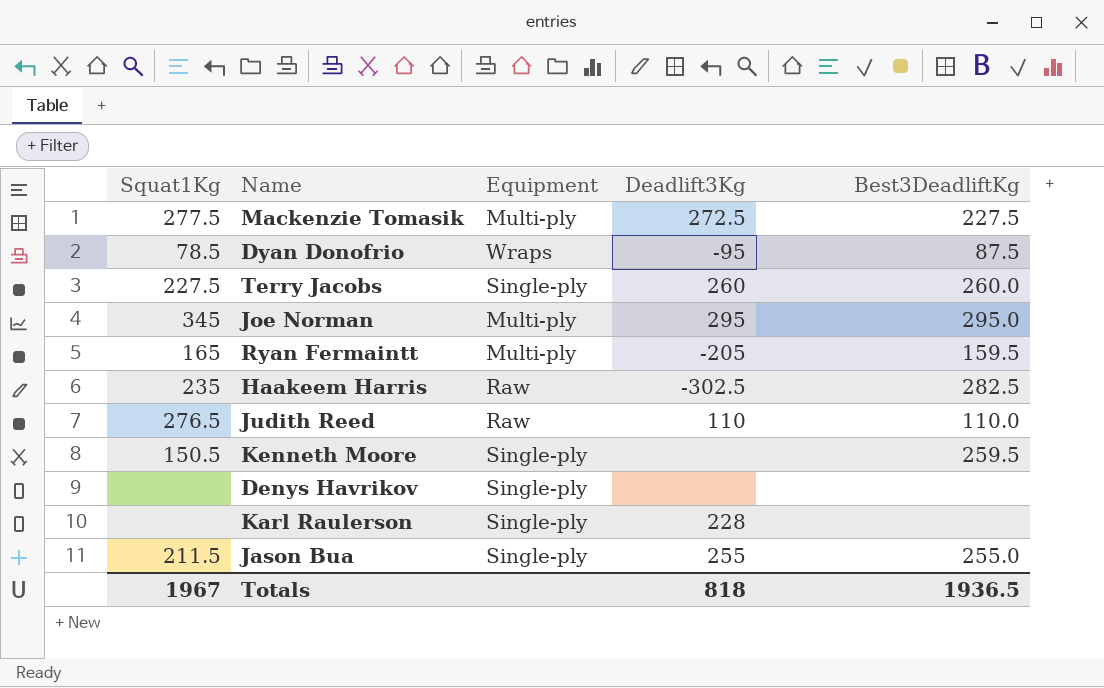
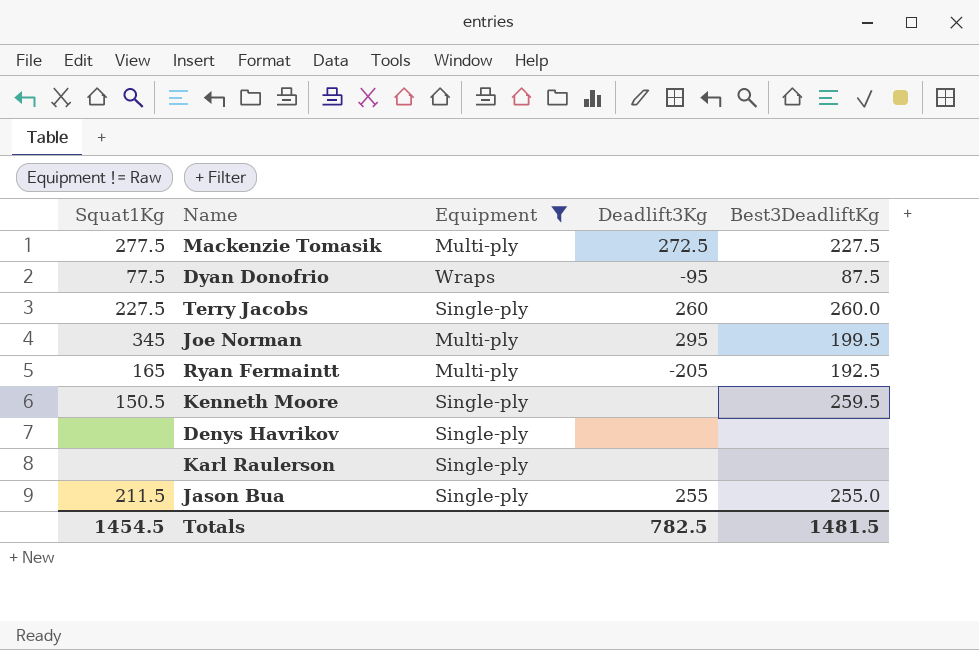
filter: none -> Equipment != Raw
Dyan Donofrio | Squat1Kg: 78.5 -> 77.5
Joe Norman | Best3DeadliftKg: 295.0 -> 199.5
Ryan Fermaintt | Best3DeadliftKg: 159.5 -> 192.5
Karl Raulerson | Deadlift3Kg: 228 -> none
Totals | Squat1Kg: 1967 -> 1454.5
Totals | Deadlift3Kg: 818 -> 782.5
Totals | Best3DeadliftKg: 1936.5 -> 1481.5

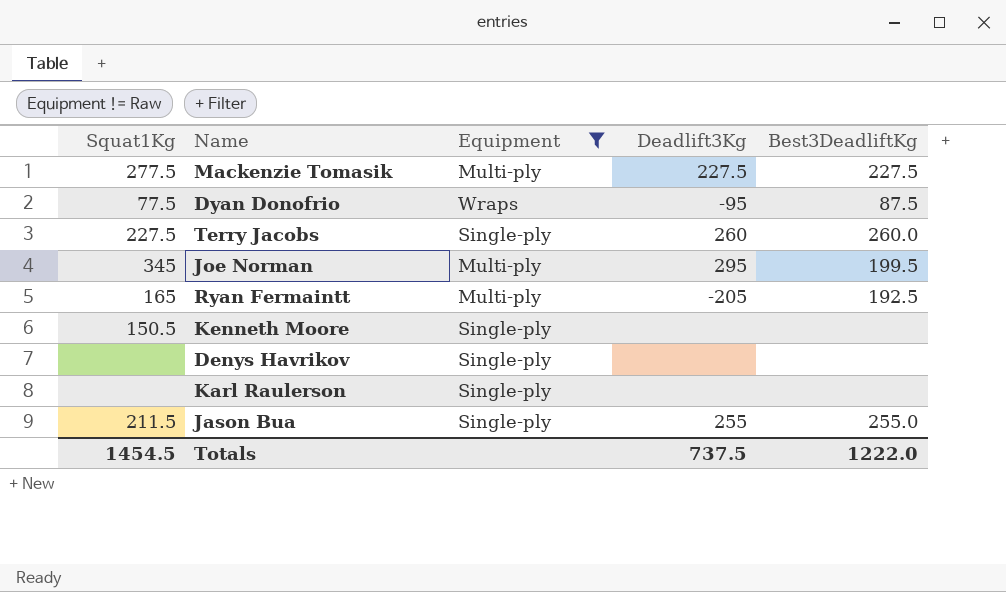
Mackenzie Tomasik | Deadlift3Kg: 272.5 -> 227.5
Kenneth Moore | Best3DeadliftKg: 259.5 -> none
Totals | Deadlift3Kg: 782.5 -> 737.5
Totals | Best3DeadliftKg: 1481.5 -> 1222.0

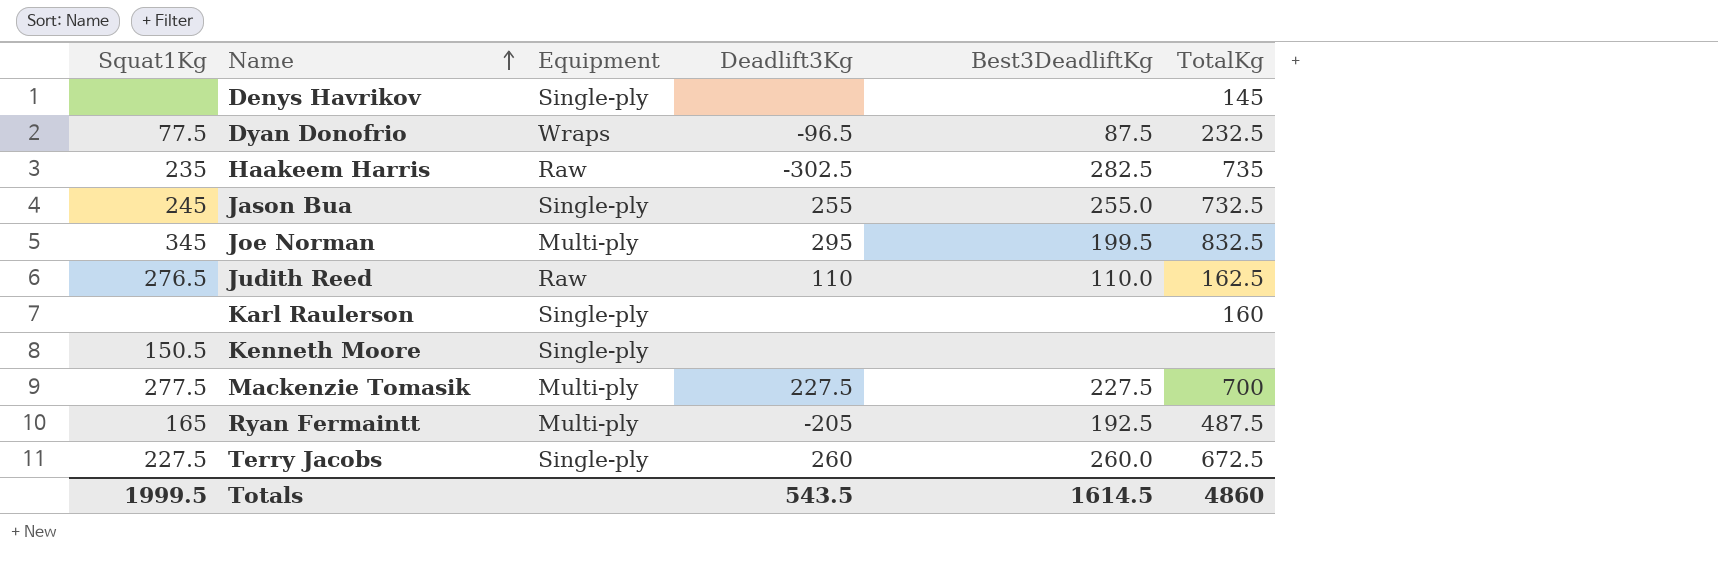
filter: Equipment != Raw -> none
row order: none -> Name ascending
column TotalKg | position: none -> 6
Dyan Donofrio | Deadlift3Kg: -95 -> -96.5
Jason Bua | Squat1Kg: 211.5 -> 245
Totals | Squat1Kg: 1454.5 -> 1999.5
Totals | Deadlift3Kg: 737.5 -> 543.5
Totals | Best3DeadliftKg: 1222.0 -> 1614.5

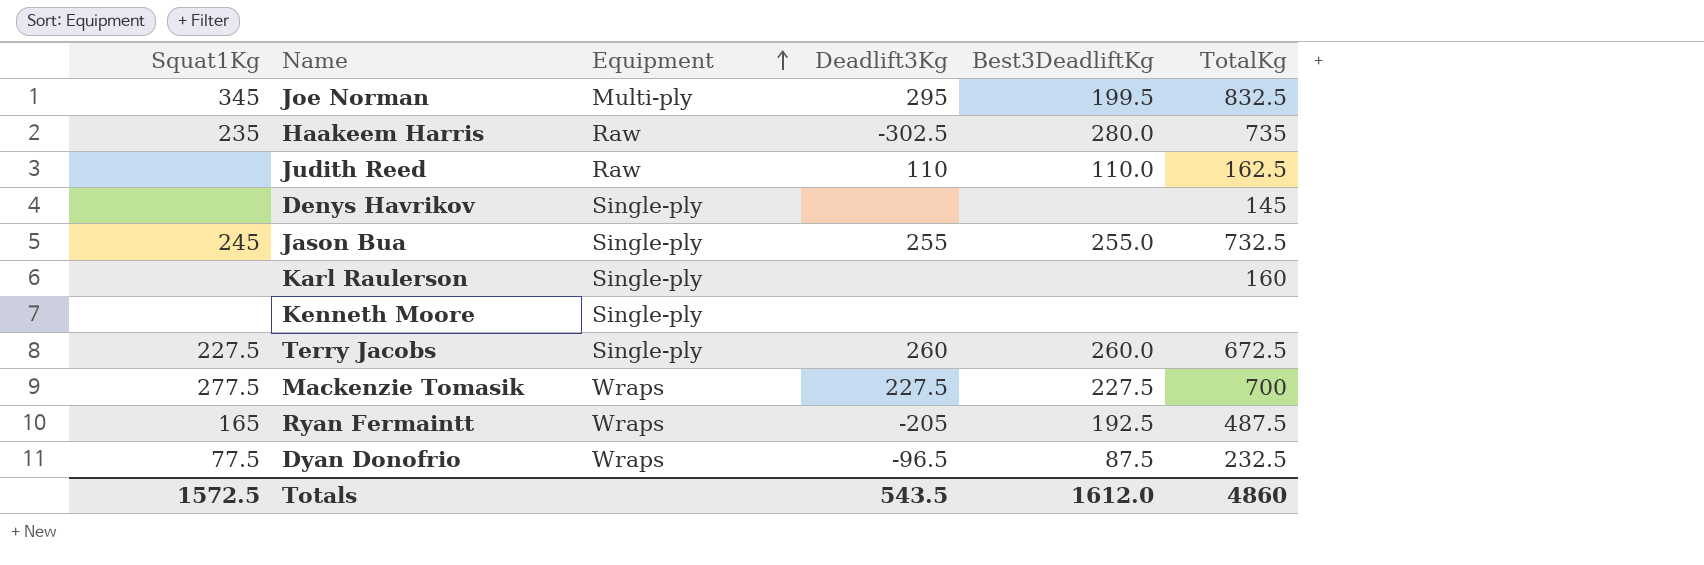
row order: Name ascending -> Equipment ascending
Haakeem Harris | Best3DeadliftKg: 282.5 -> 280.0
Judith Reed | Squat1Kg: 276.5 -> none
Kenneth Moore | Squat1Kg: 150.5 -> none
Mackenzie Tomasik | Equipment: Multi-ply -> Wraps
Ryan Fermaintt | Equipment: Multi-ply -> Wraps
Totals | Squat1Kg: 1999.5 -> 1572.5
Totals | Best3DeadliftKg: 1614.5 -> 1612.0

